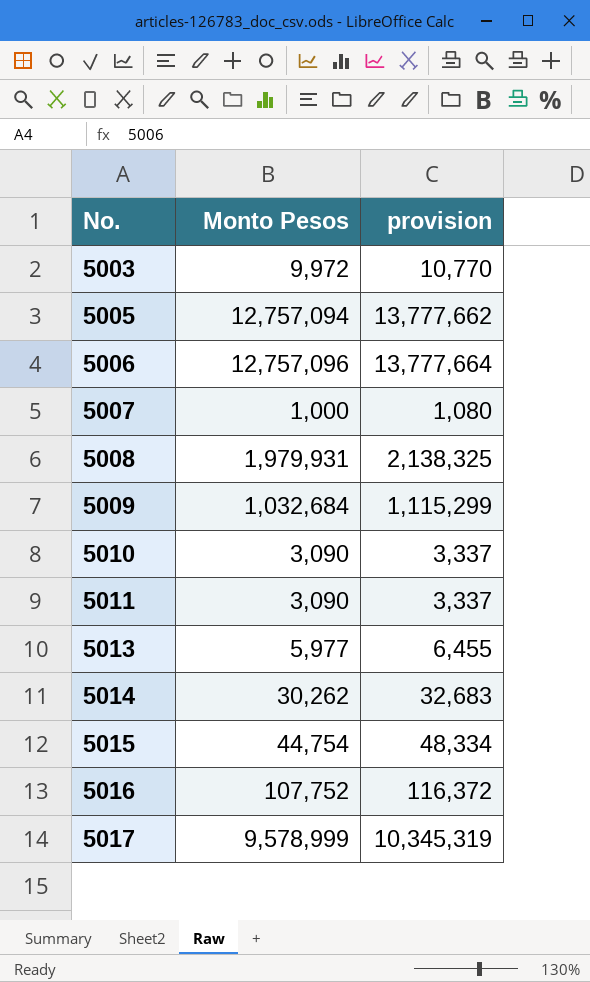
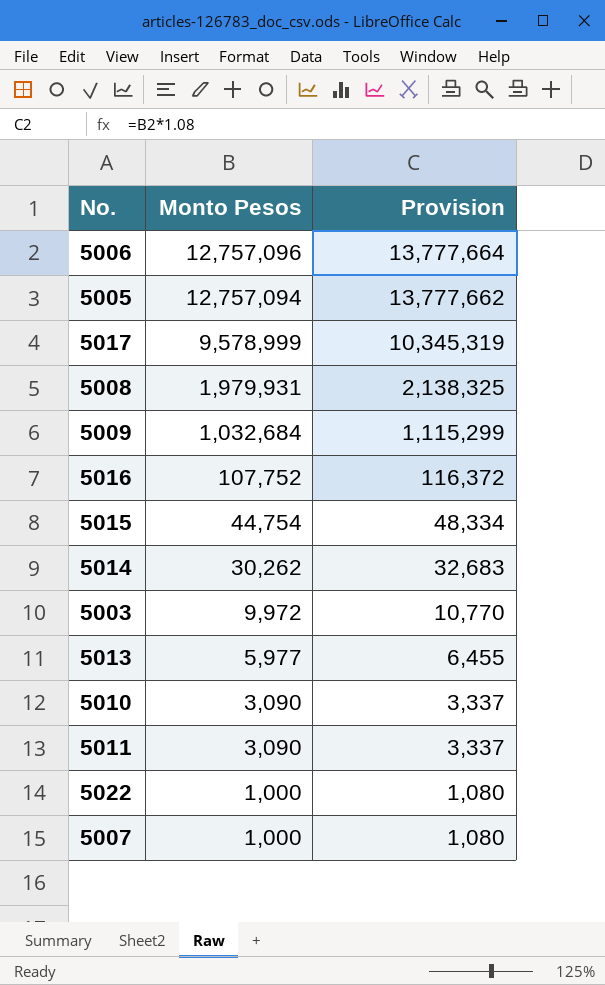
row order: No. ascending -> Monto Pesos descending
column name: provision -> Provision
row 5022: none -> 1,000 | 1,080

